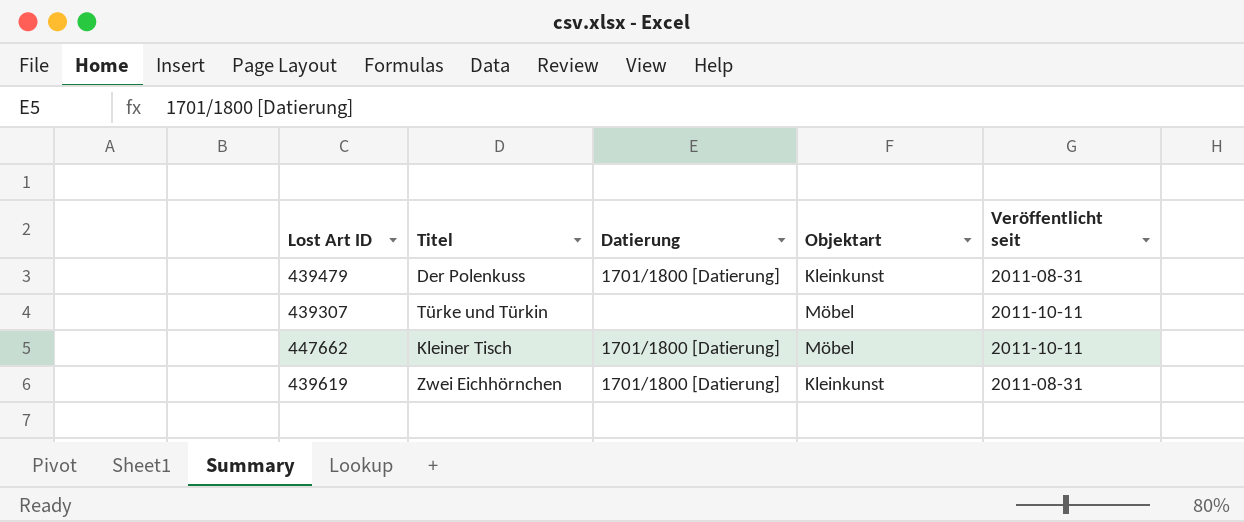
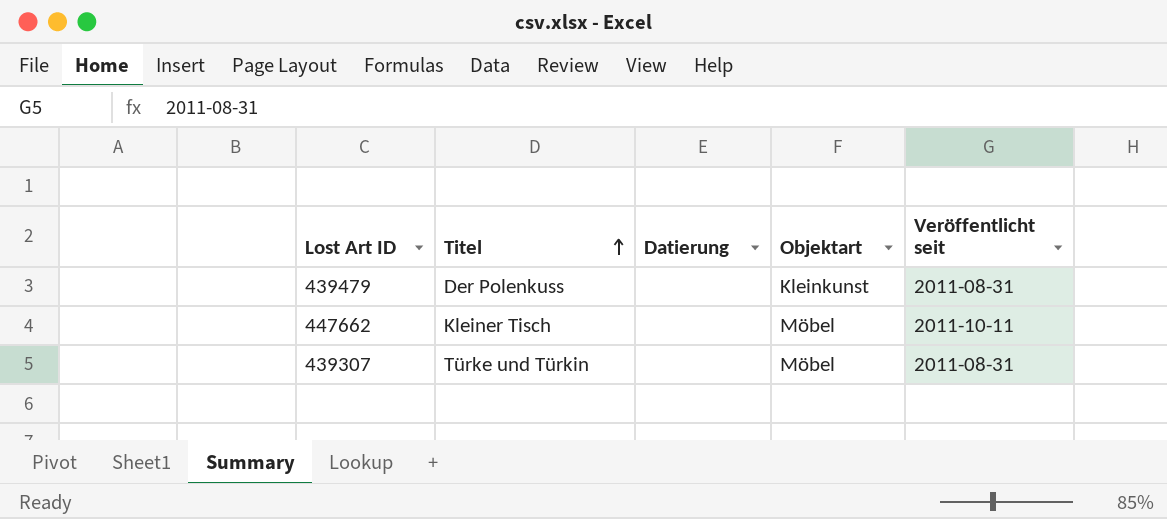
row order: none -> Titel ascending
row 439619: Zwei Eichhörnchen | 1701/1800 [Datierung] | Kleinkunst | 2011-08-31 -> none
439479 | Datierung: 1701/1800 [Datierung] -> none
447662 | Datierung: 1701/1800 [Datierung] -> none
439307 | Veröffentlicht seit: 2011-10-11 -> 2011-08-31

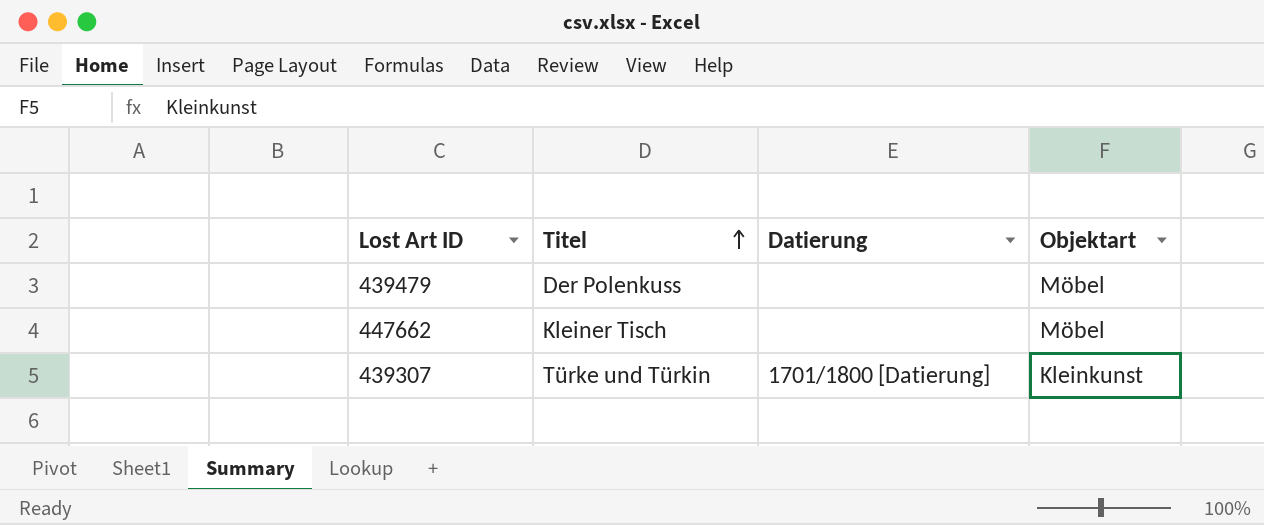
column Veröffentlicht seit | position: 5 -> none
439479 | Objektart: Kleinkunst -> Möbel
439307 | Datierung: none -> 1701/1800 [Datierung]
439307 | Objektart: Möbel -> Kleinkunst

